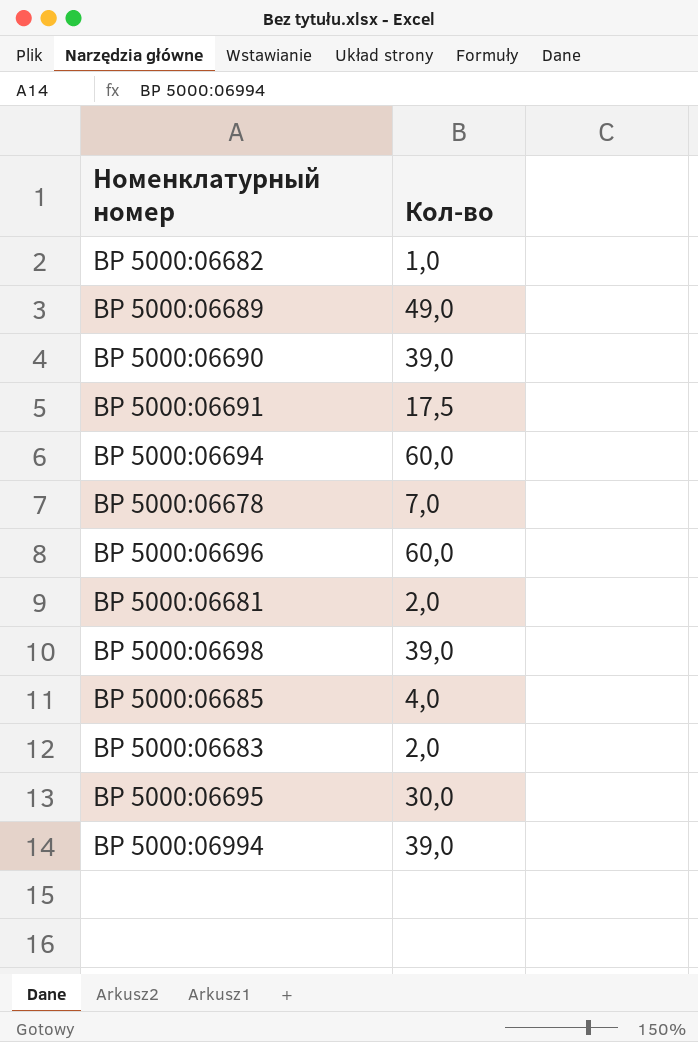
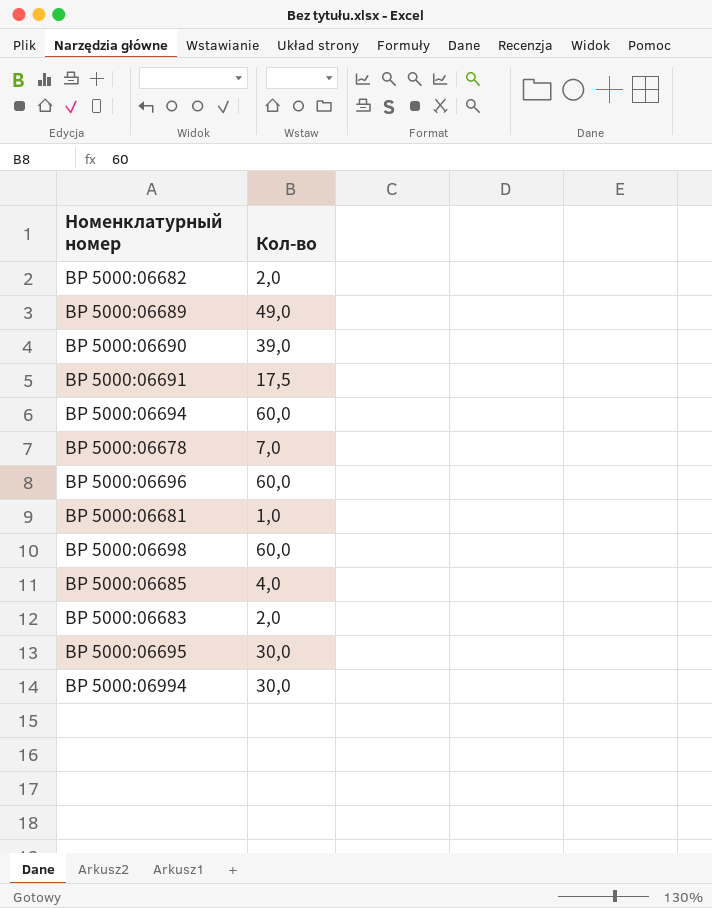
ВР 5000:06682 | Кол-во: 1,0 -> 2,0
ВР 5000:06681 | Кол-во: 2,0 -> 1,0
ВР 5000:06698 | Кол-во: 39,0 -> 60,0
ВР 5000:06994 | Кол-во: 39,0 -> 30,0

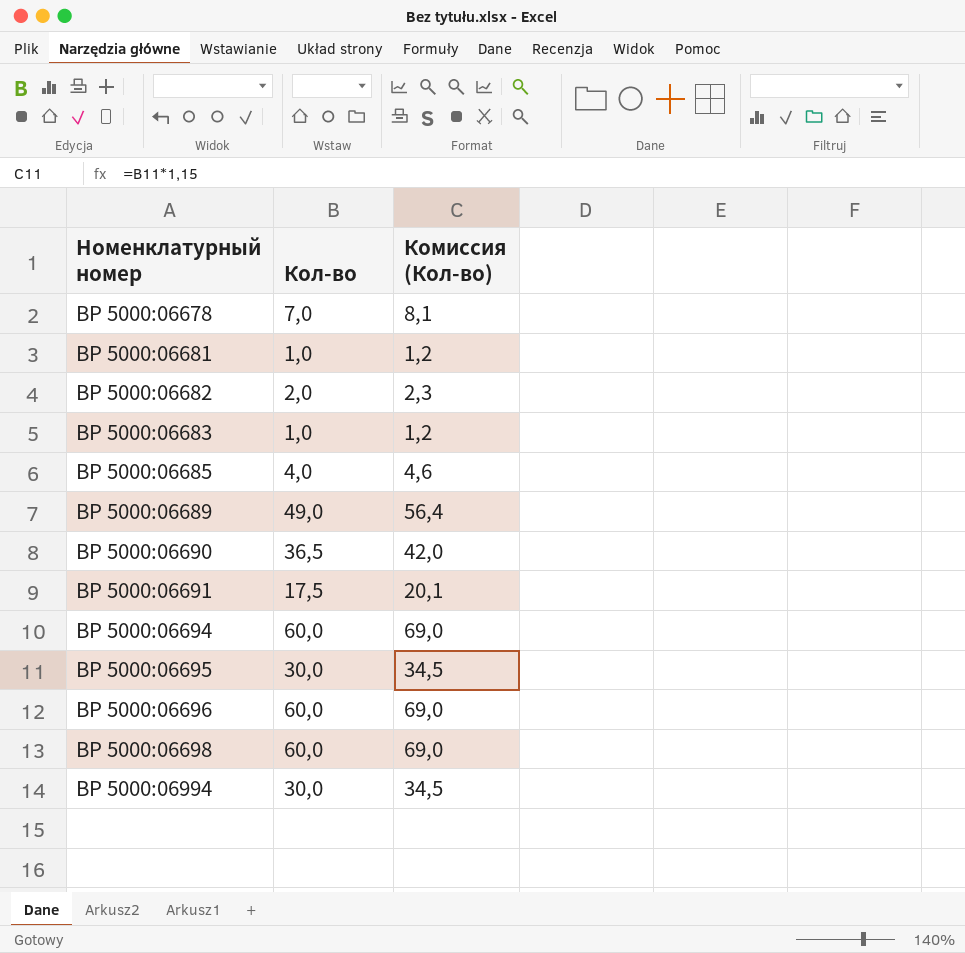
row order: none -> Номенклатурный номер ascending
column Комиссия (Кол-во) | formula: none -> [Кол-во] * 1,15
ВР 5000:06683 | Кол-во: 2,0 -> 1,0
ВР 5000:06690 | Кол-во: 39,0 -> 36,5

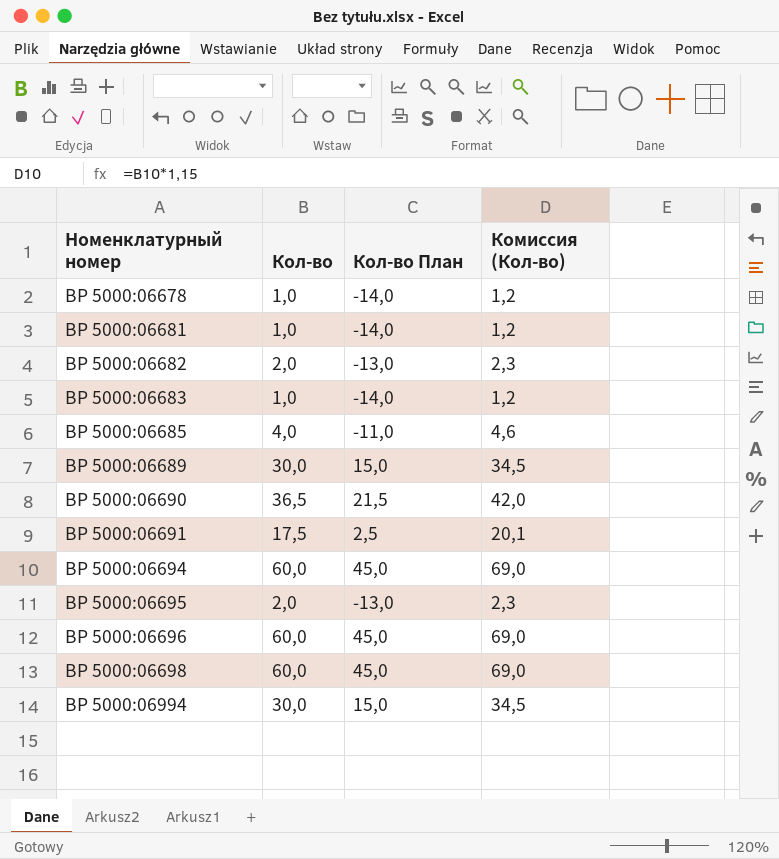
column Кол-во План | formula: none -> [Кол-во] - 15
ВР 5000:06678 | Кол-во: 7,0 -> 1,0
ВР 5000:06678 | Комиссия (Кол-во): 8,1 -> 1,2
ВР 5000:06689 | Кол-во: 49,0 -> 30,0
ВР 5000:06689 | Комиссия (Кол-во): 56,4 -> 34,5
ВР 5000:06695 | Кол-во: 30,0 -> 2,0
ВР 5000:06695 | Комиссия (Кол-во): 34,5 -> 2,3

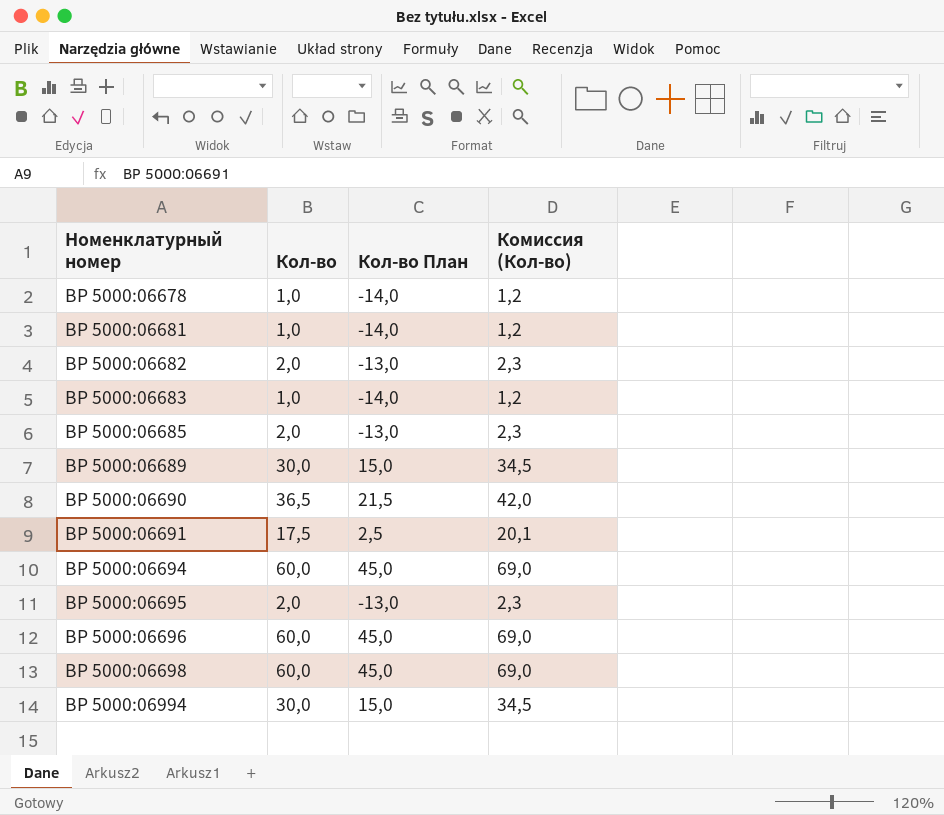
ВР 5000:06685 | Кол-во: 4,0 -> 2,0
ВР 5000:06685 | Кол-во План: -11,0 -> -13,0
ВР 5000:06685 | Комиссия (Кол-во): 4,6 -> 2,3

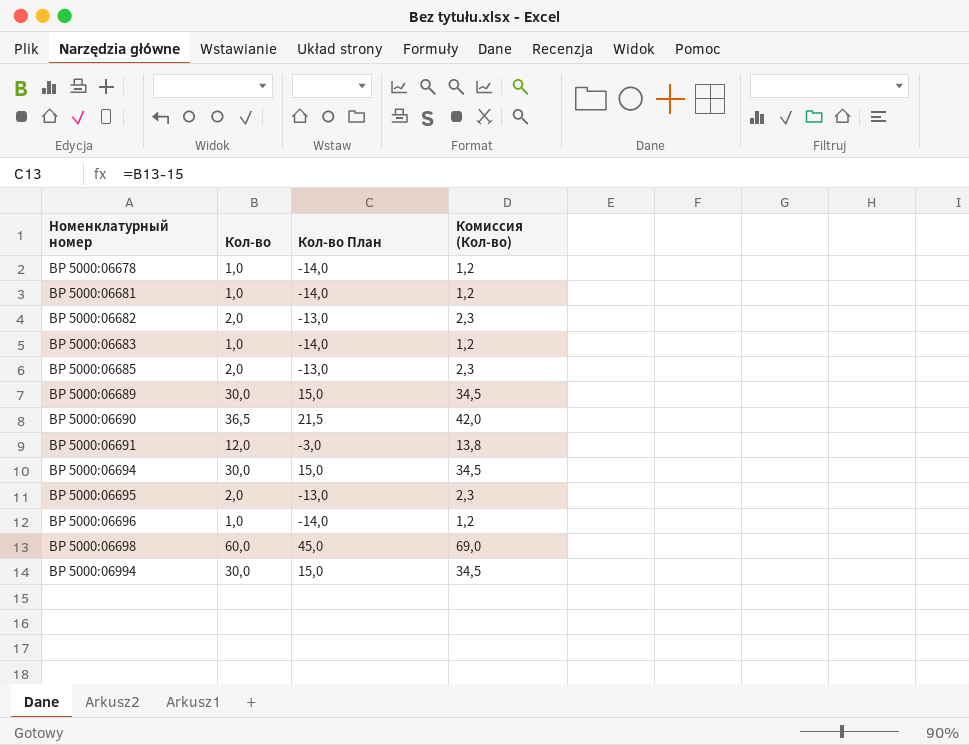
ВР 5000:06691 | Кол-во: 17,5 -> 12,0
ВР 5000:06691 | Кол-во План: 2,5 -> -3,0
ВР 5000:06691 | Комиссия (Кол-во): 20,1 -> 13,8
ВР 5000:06694 | Кол-во: 60,0 -> 30,0
ВР 5000:06694 | Кол-во План: 45,0 -> 15,0
ВР 5000:06694 | Комиссия (Кол-во): 69,0 -> 34,5
ВР 5000:06696 | Кол-во: 60,0 -> 1,0
ВР 5000:06696 | Кол-во План: 45,0 -> -14,0
ВР 5000:06696 | Комиссия (Кол-во): 69,0 -> 1,2

